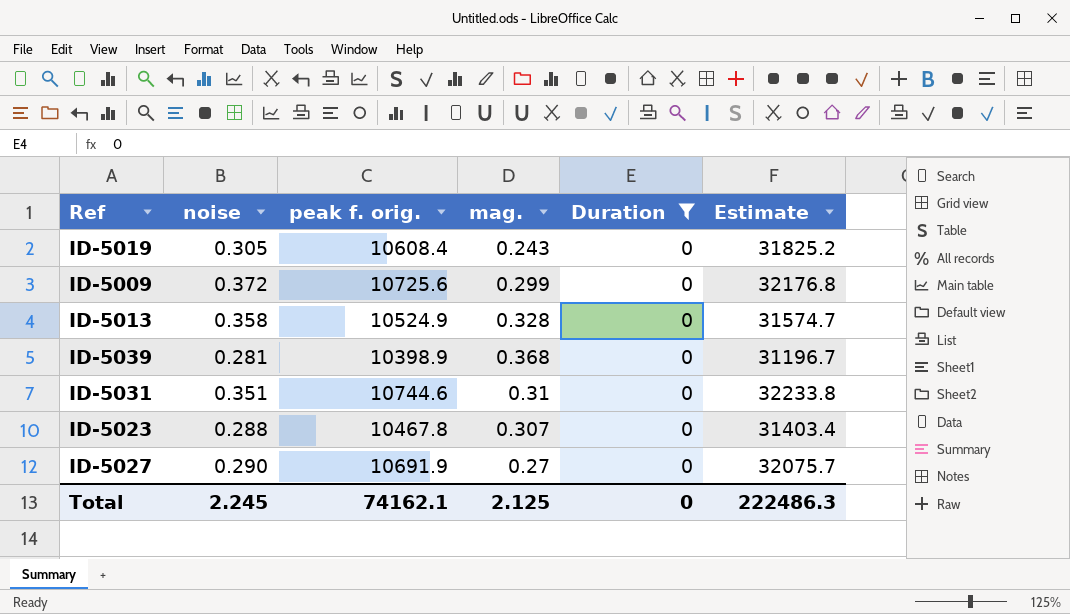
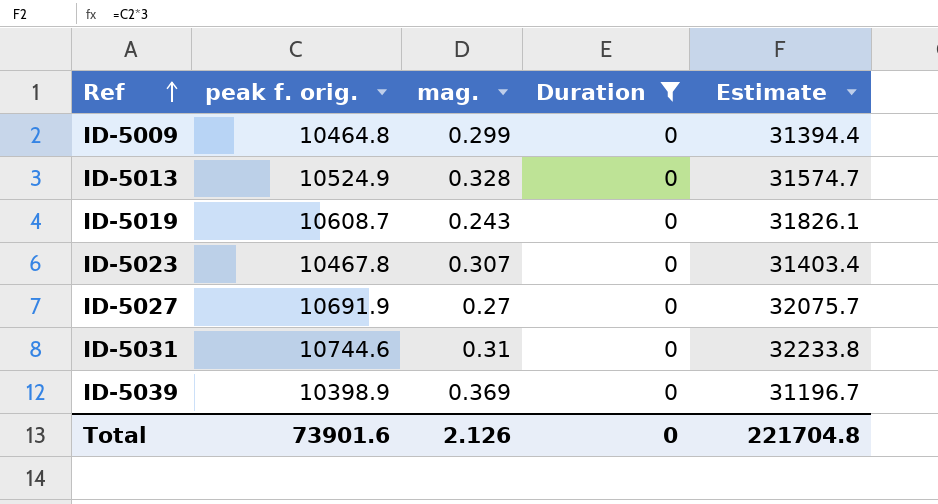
row order: none -> Ref ascending
column noise | position: 2 -> none
ID-5009 | peak f. orig.: 10725.6 -> 10464.8
ID-5009 | Estimate: 32176.8 -> 31394.4
ID-5019 | peak f. orig.: 10608.4 -> 10608.7
ID-5019 | Estimate: 31825.2 -> 31826.1
ID-5039 | mag.: 0.368 -> 0.369
Total | peak f. orig.: 74162.1 -> 73901.6
Total | mag.: 2.125 -> 2.126
Total | Estimate: 222486.3 -> 221704.8

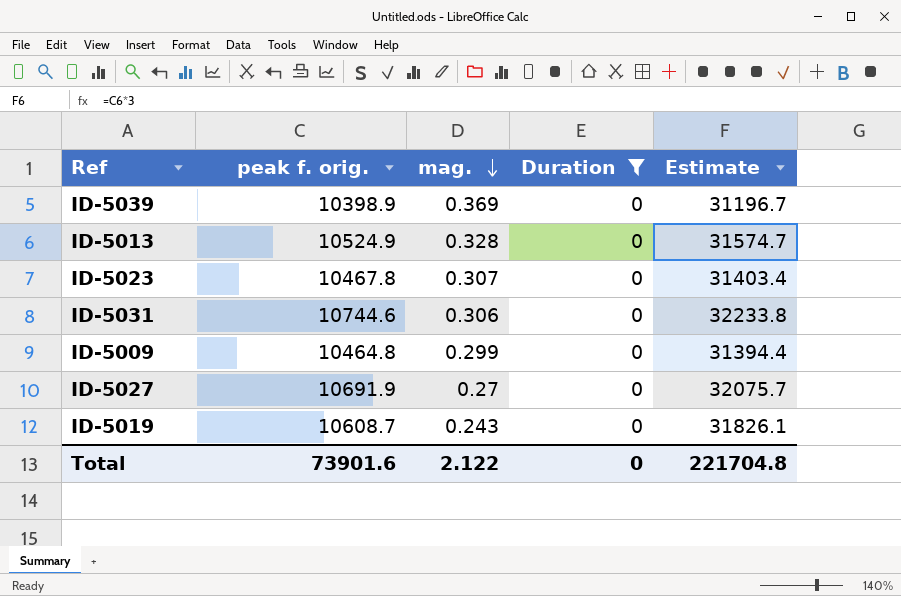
row order: Ref ascending -> mag. descending
ID-5031 | mag.: 0.31 -> 0.306
Total | mag.: 2.126 -> 2.122

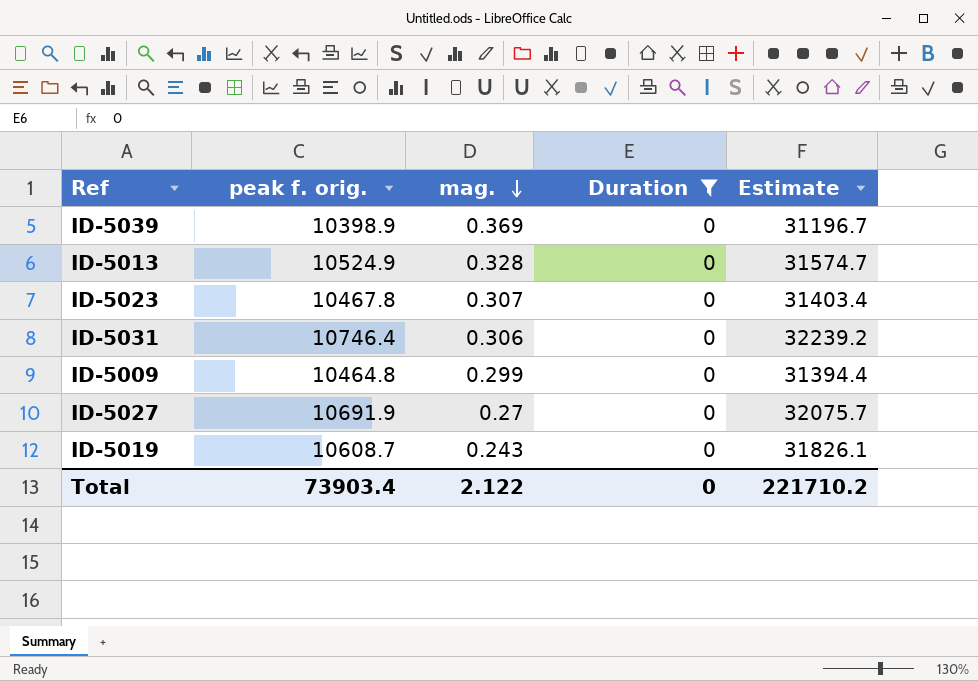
ID-5031 | peak f. orig.: 10744.6 -> 10746.4
ID-5031 | Estimate: 32233.8 -> 32239.2
Total | peak f. orig.: 73901.6 -> 73903.4
Total | Estimate: 221704.8 -> 221710.2

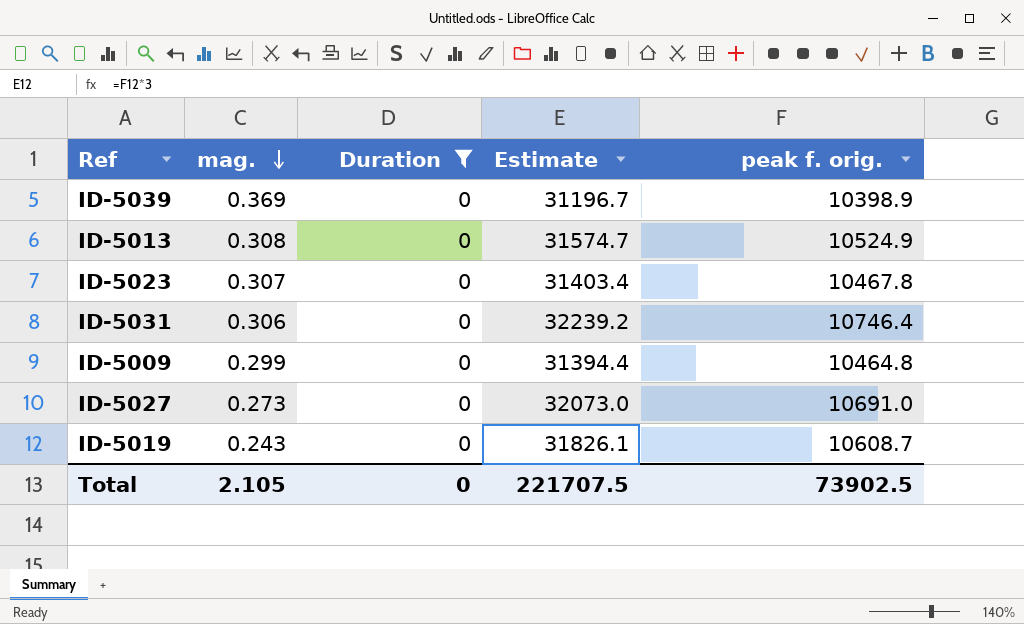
column peak f. orig. | position: 2 -> 5
ID-5013 | mag.: 0.328 -> 0.308
ID-5027 | mag.: 0.27 -> 0.273
ID-5027 | Estimate: 32075.7 -> 32073.0
ID-5027 | peak f. orig.: 10691.9 -> 10691.0
Total | mag.: 2.122 -> 2.105
Total | Estimate: 221710.2 -> 221707.5
Total | peak f. orig.: 73903.4 -> 73902.5

